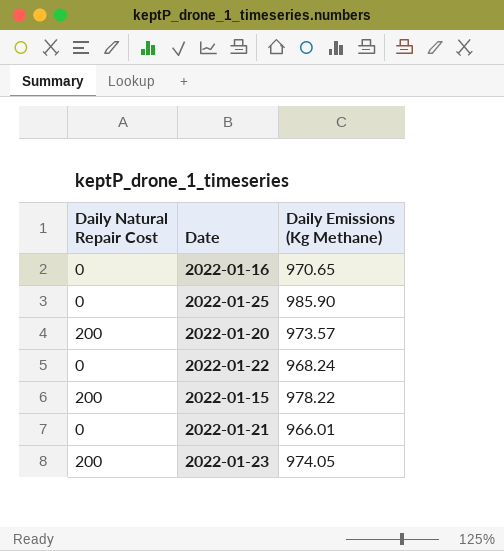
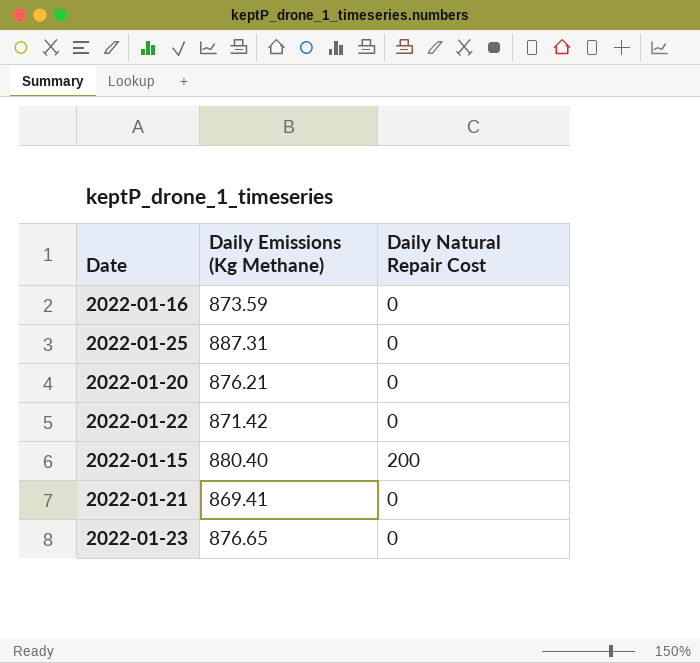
column Daily Natural Repair Cost | position: 1 -> 3
2022-01-16 | Daily Emissions (Kg Methane): 970.65 -> 873.59
2022-01-25 | Daily Emissions (Kg Methane): 985.90 -> 887.31
2022-01-20 | Daily Emissions (Kg Methane): 973.57 -> 876.21
2022-01-20 | Daily Natural Repair Cost: 200 -> 0
2022-01-22 | Daily Emissions (Kg Methane): 968.24 -> 871.42
2022-01-15 | Daily Emissions (Kg Methane): 978.22 -> 880.40
2022-01-21 | Daily Emissions (Kg Methane): 966.01 -> 869.41
2022-01-23 | Daily Emissions (Kg Methane): 974.05 -> 876.65
2022-01-23 | Daily Natural Repair Cost: 200 -> 0

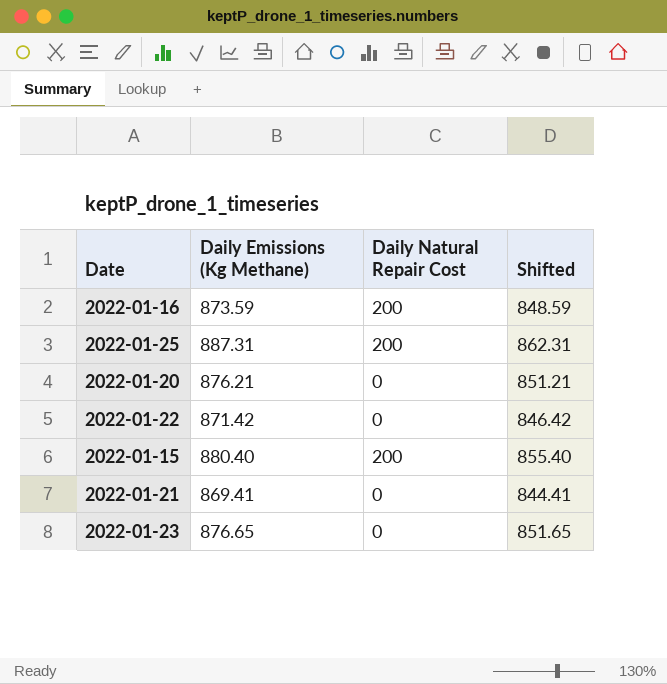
column Shifted | formula: none -> [Daily Emissions (Kg Methane)] - 25
2022-01-16 | Daily Natural Repair Cost: 0 -> 200
2022-01-25 | Daily Natural Repair Cost: 0 -> 200

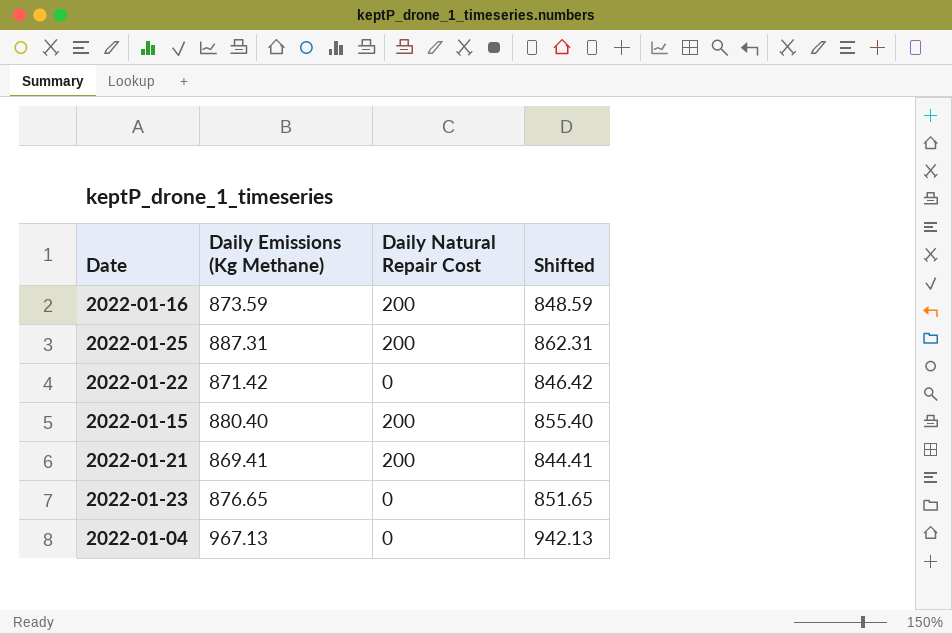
row 2022-01-20: 876.21 | 0 | 851.21 -> none
2022-01-21 | Daily Natural Repair Cost: 0 -> 200
row 2022-01-04: none -> 967.13 | 0 | 942.13

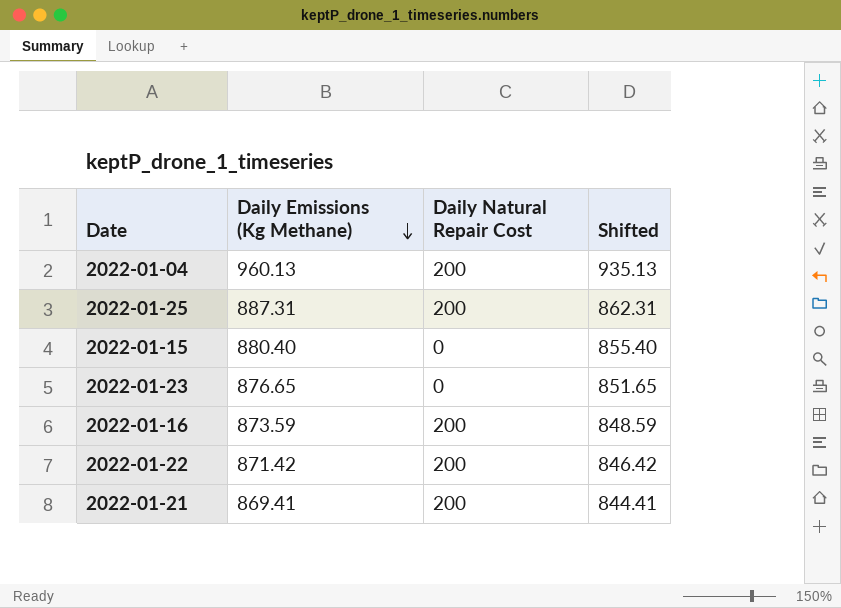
row order: none -> Daily Emissions (Kg Methane) descending
2022-01-04 | Daily Emissions (Kg Methane): 967.13 -> 960.13
2022-01-04 | Daily Natural Repair Cost: 0 -> 200
2022-01-04 | Shifted: 942.13 -> 935.13
2022-01-15 | Daily Natural Repair Cost: 200 -> 0
2022-01-22 | Daily Natural Repair Cost: 0 -> 200

